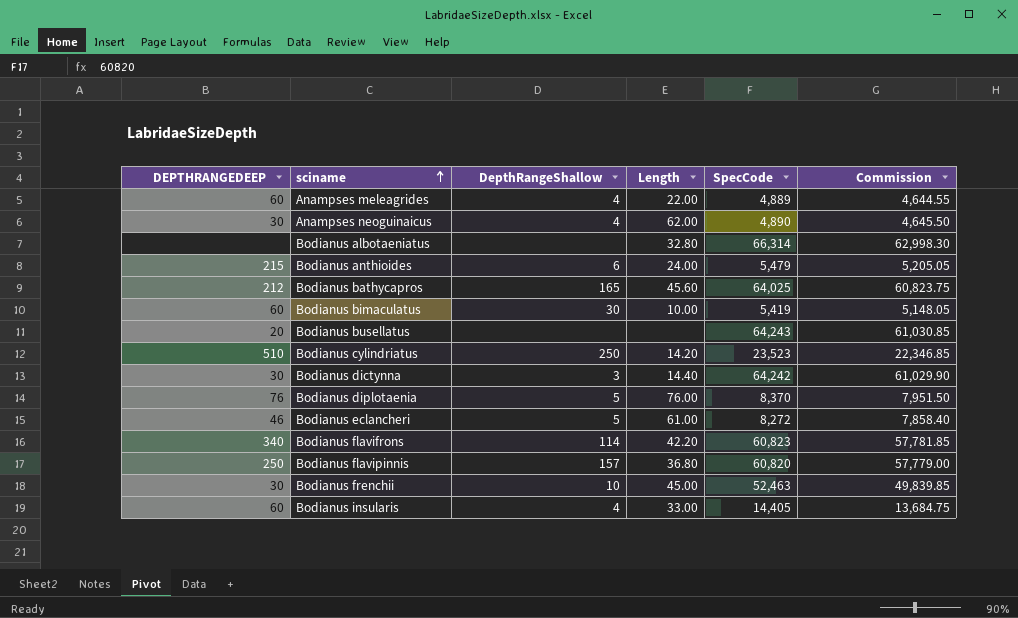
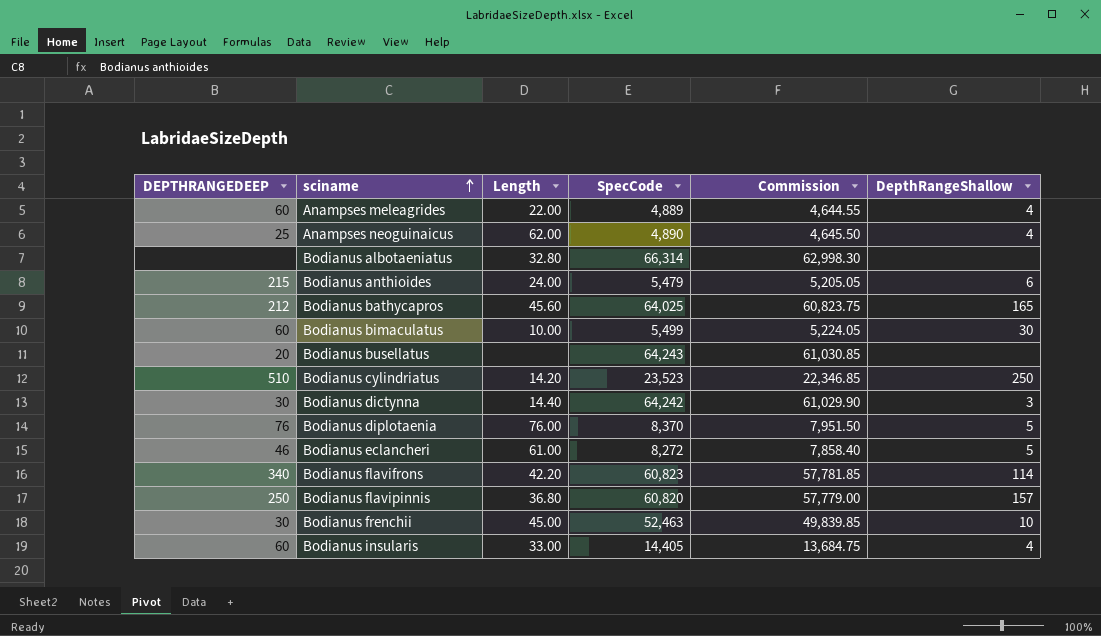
column DepthRangeShallow | position: 3 -> 6
Anampses neoguinaicus | DEPTHRANGEDEEP: 30 -> 25
Bodianus bimaculatus | SpecCode: 5,419 -> 5,499
Bodianus bimaculatus | Commission: 5,148.05 -> 5,224.05

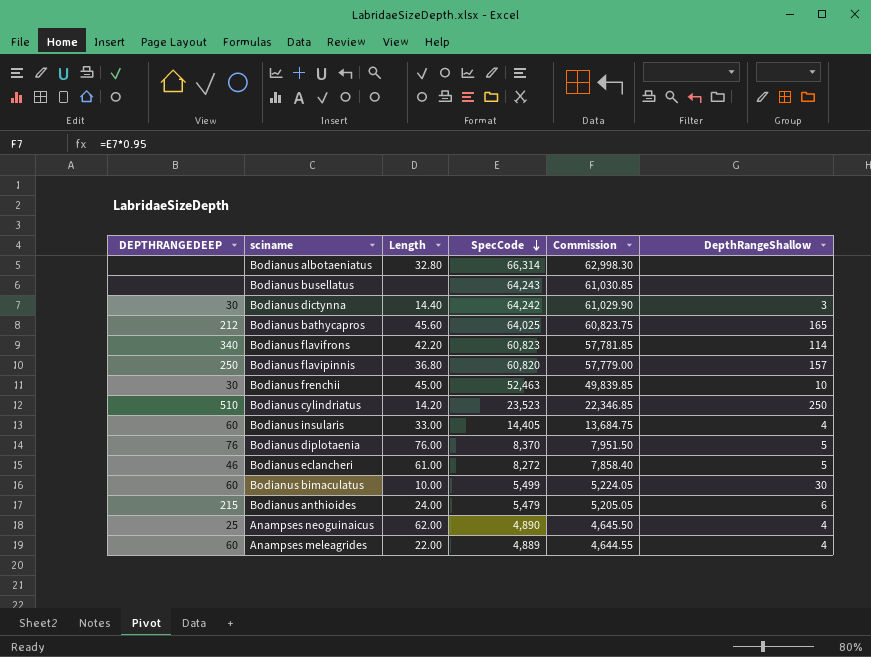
row order: sciname ascending -> SpecCode descending
Bodianus busellatus | DEPTHRANGEDEEP: 20 -> none

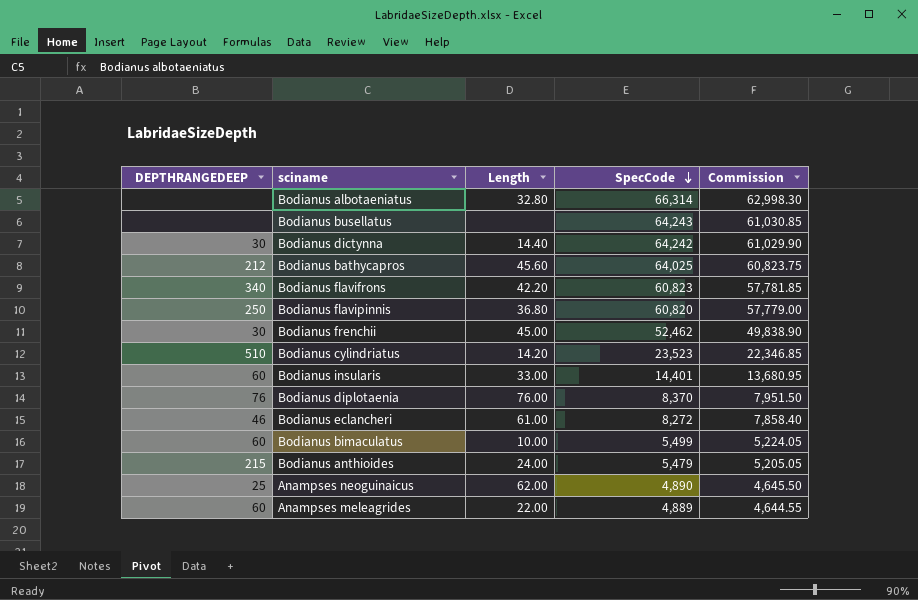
column DepthRangeShallow | position: 6 -> none
Bodianus frenchii | SpecCode: 52,463 -> 52,462
Bodianus frenchii | Commission: 49,839.85 -> 49,838.90
Bodianus insularis | SpecCode: 14,405 -> 14,401
Bodianus insularis | Commission: 13,684.75 -> 13,680.95

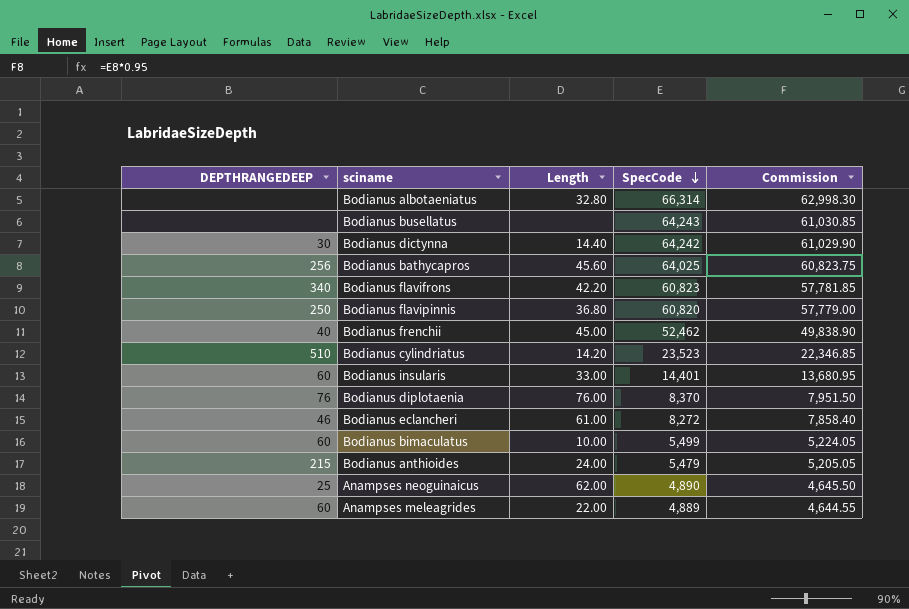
Bodianus bathycapros | DEPTHRANGEDEEP: 212 -> 256
Bodianus frenchii | DEPTHRANGEDEEP: 30 -> 40

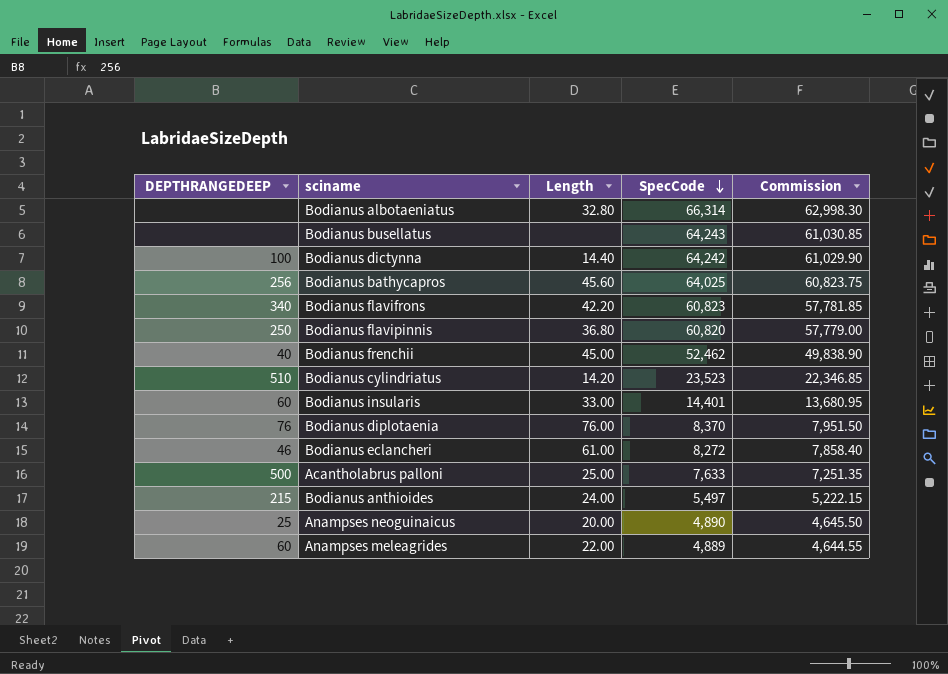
row Bodianus bimaculatus: 60 | 10.00 | 5,499 | 5,224.05 -> none
Bodianus dictynna | DEPTHRANGEDEEP: 30 -> 100
row Acantholabrus palloni: none -> 500 | 25.00 | 7,633 | 7,251.35
Bodianus anthioides | SpecCode: 5,479 -> 5,497
Bodianus anthioides | Commission: 5,205.05 -> 5,222.15
Anampses neoguinaicus | Length: 62.00 -> 20.00

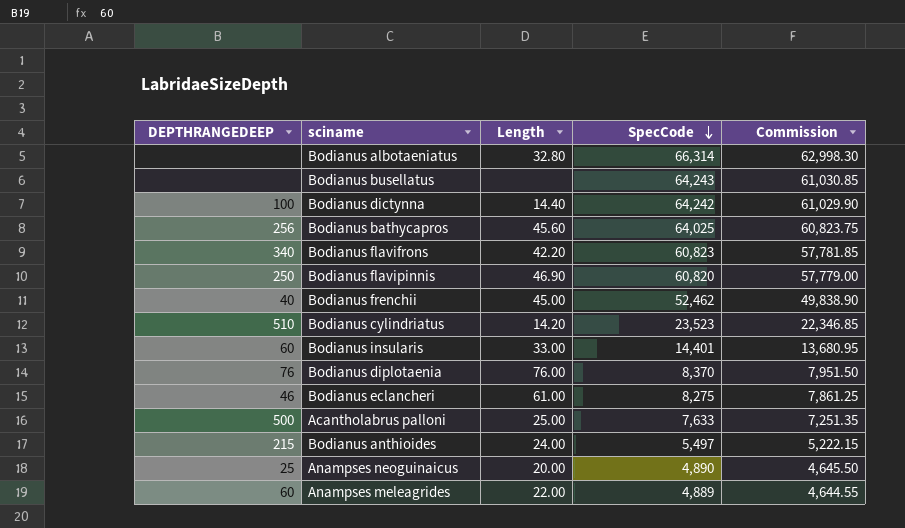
Bodianus flavipinnis | Length: 36.80 -> 46.90
Bodianus eclancheri | SpecCode: 8,272 -> 8,275
Bodianus eclancheri | Commission: 7,858.40 -> 7,861.25

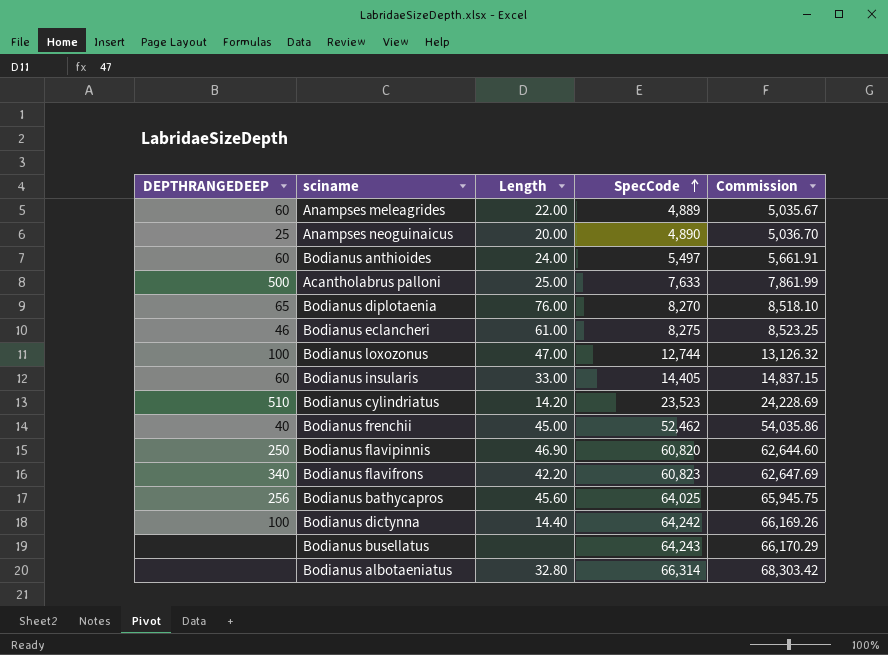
row order: SpecCode descending -> SpecCode ascending
column Commission | formula: [SpecCode] * 0.95 -> [SpecCode] * 1.03
Bodianus anthioides | DEPTHRANGEDEEP: 215 -> 60
Bodianus diplotaenia | DEPTHRANGEDEEP: 76 -> 65
Bodianus diplotaenia | SpecCode: 8,370 -> 8,270
row Bodianus loxozonus: none -> 100 | 47.00 | 12,744 | 13,126.32
Bodianus insularis | SpecCode: 14,401 -> 14,405

